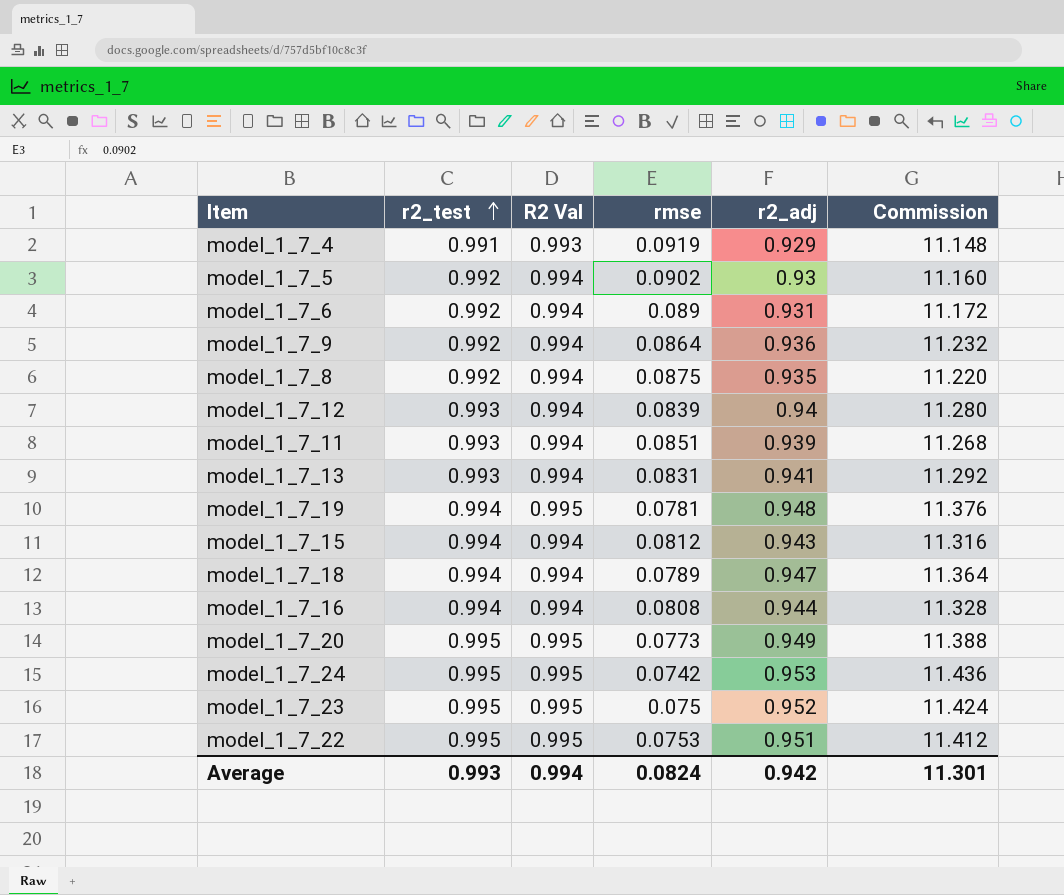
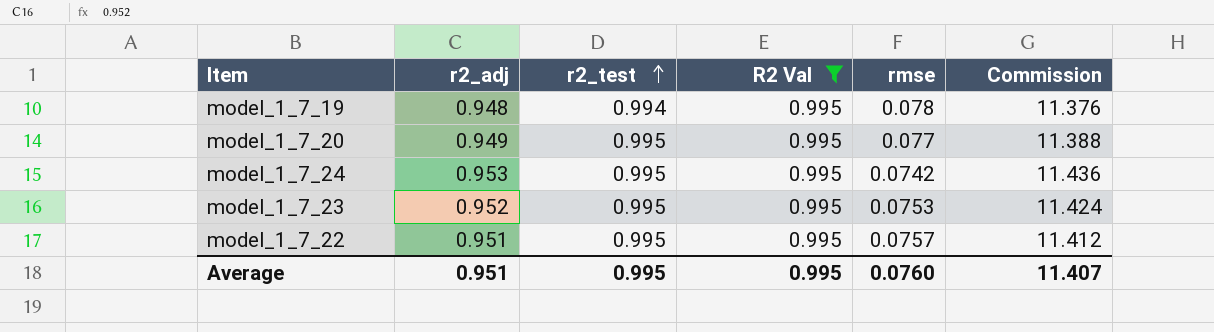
filter: none -> R2 Val = 0.995
column r2_adj | position: 5 -> 2
model_1_7_19 | rmse: 0.0781 -> 0.078
model_1_7_20 | rmse: 0.0773 -> 0.077
model_1_7_23 | rmse: 0.075 -> 0.0753
model_1_7_22 | rmse: 0.0753 -> 0.0757
Average | r2_adj: 0.942 -> 0.951
Average | r2_test: 0.993 -> 0.995
Average | R2 Val: 0.994 -> 0.995
Average | rmse: 0.0824 -> 0.0760
Average | Commission: 11.301 -> 11.407

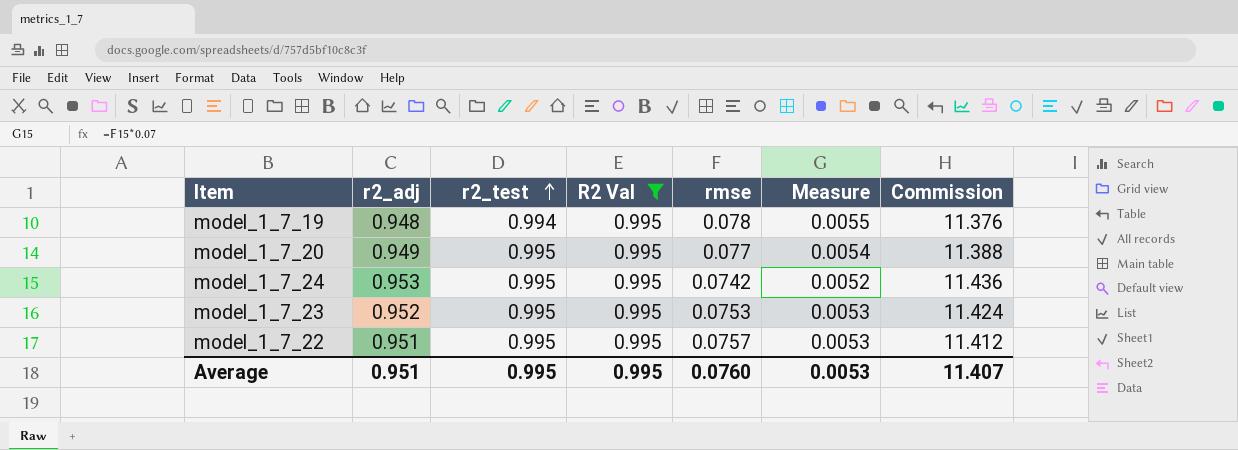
column Measure | formula: none -> [rmse] * 0.07

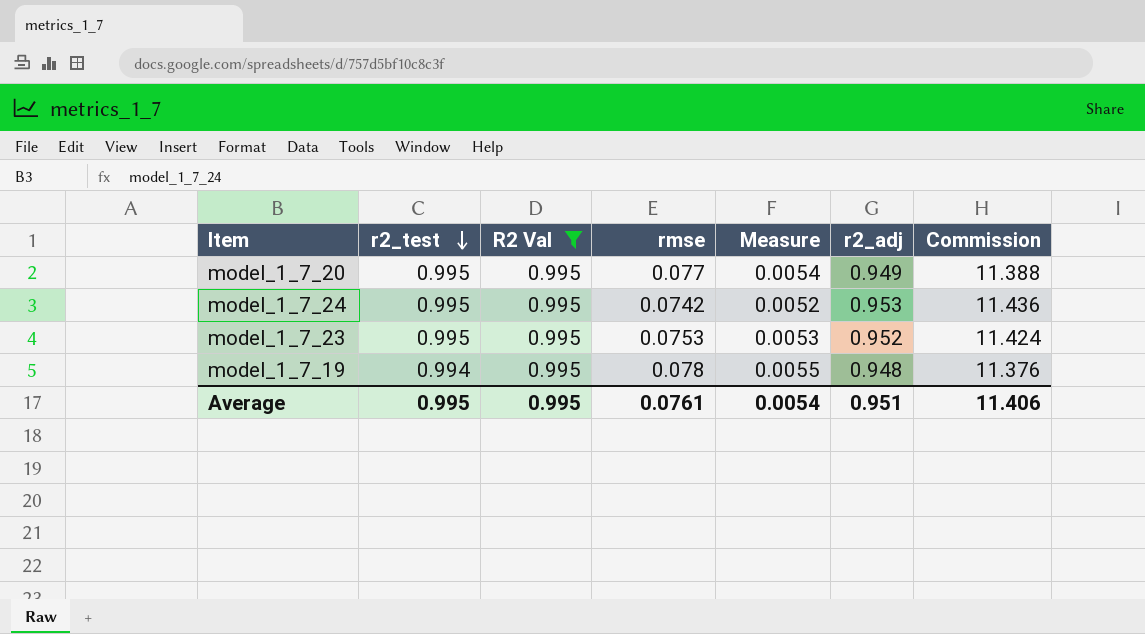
row order: r2_test ascending -> r2_test descending
column r2_adj | position: 2 -> 6
row model_1_7_22: 0.951 | 0.995 | 0.995 | 0.0757 | 0.0053 | 11.412 -> none
Average | rmse: 0.0760 -> 0.0761
Average | Measure: 0.0053 -> 0.0054
Average | Commission: 11.407 -> 11.406

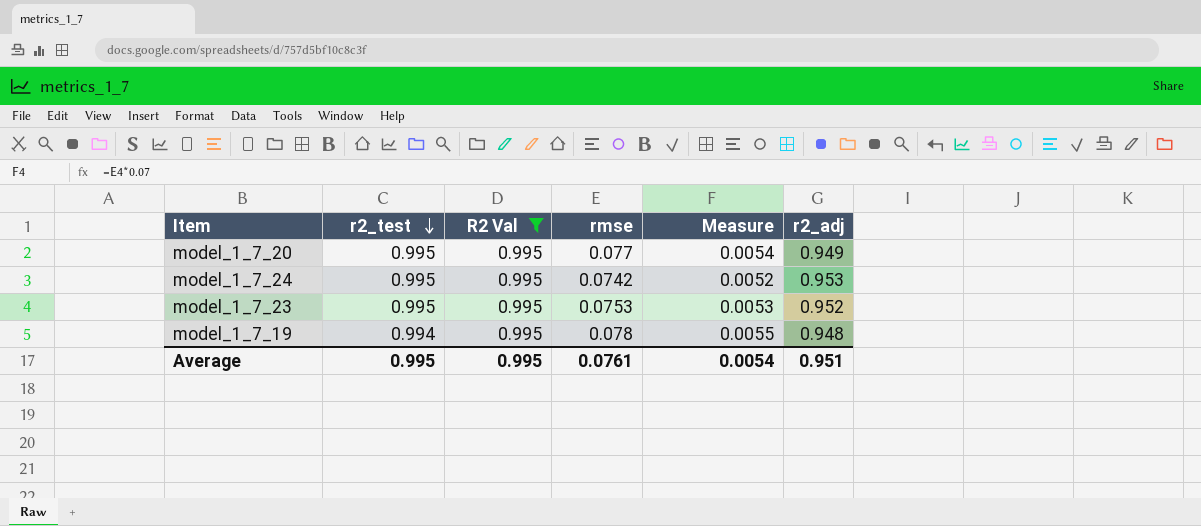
column Commission | formula: [r2_adj] * 12 -> none

